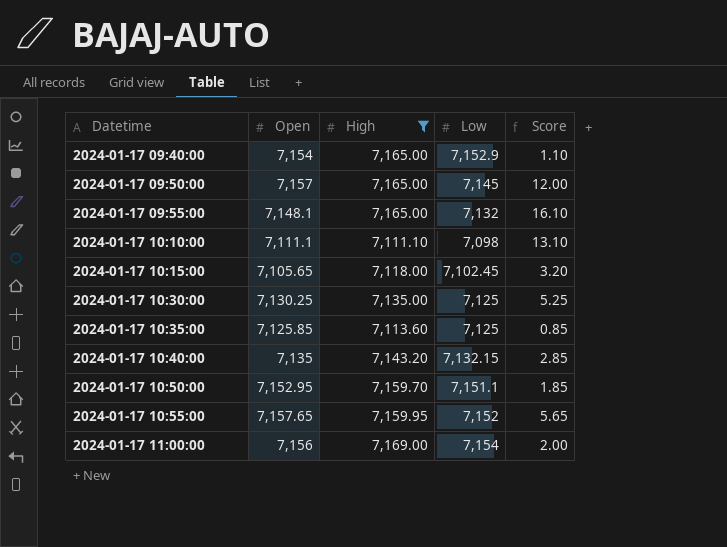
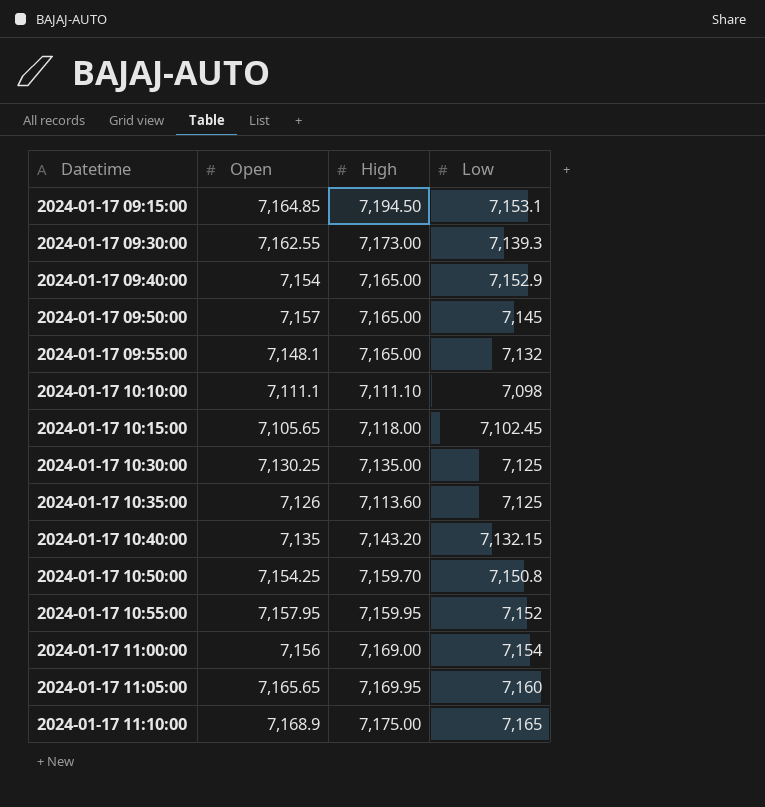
filter: High <= 7,169.00 -> none
column Score | formula: [Open] - [Low] -> none
2024-01-17 10:35:00 | Open: 7,125.85 -> 7,126
2024-01-17 10:50:00 | Open: 7,152.95 -> 7,154.25
2024-01-17 10:50:00 | Low: 7,151.1 -> 7,150.8
2024-01-17 10:55:00 | Open: 7,157.65 -> 7,157.95

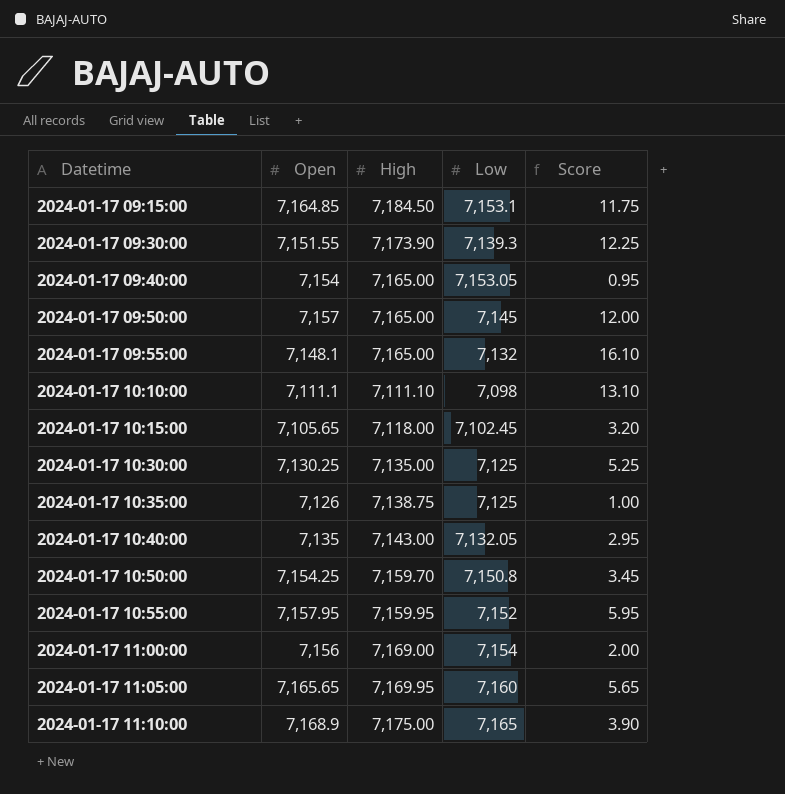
column Score | formula: none -> [Open] - [Low]
2024-01-17 09:15:00 | High: 7,194.50 -> 7,184.50
2024-01-17 09:30:00 | Open: 7,162.55 -> 7,151.55
2024-01-17 09:30:00 | High: 7,173.00 -> 7,173.90
2024-01-17 09:40:00 | Low: 7,152.9 -> 7,153.05
2024-01-17 10:35:00 | High: 7,113.60 -> 7,138.75
2024-01-17 10:40:00 | High: 7,143.20 -> 7,143.00
2024-01-17 10:40:00 | Low: 7,132.15 -> 7,132.05

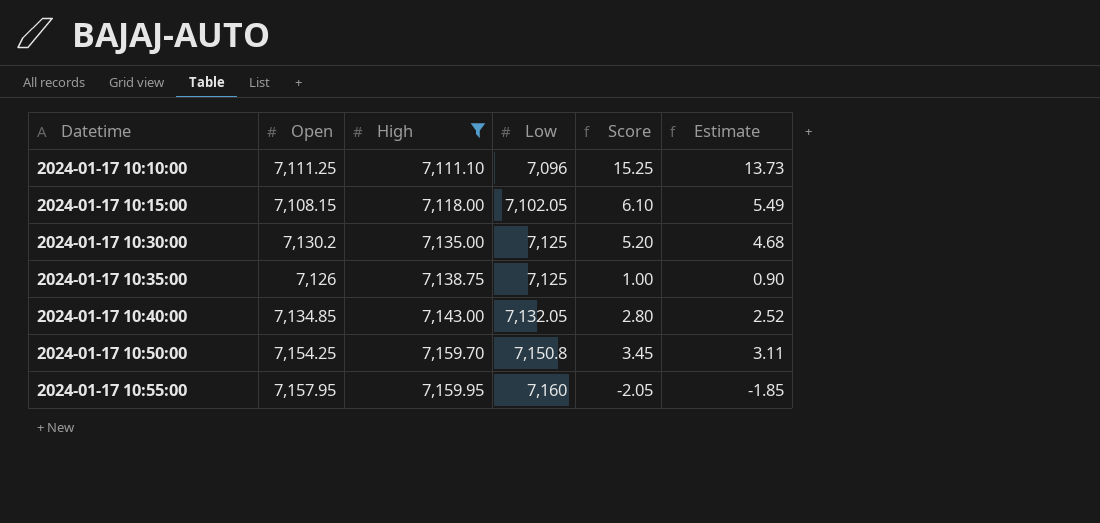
filter: none -> High <= 7,159.95
column Estimate | formula: none -> [Score] * 0.9
2024-01-17 10:10:00 | Open: 7,111.1 -> 7,111.25
2024-01-17 10:10:00 | Low: 7,098 -> 7,096
2024-01-17 10:10:00 | Score: 13.10 -> 15.25
2024-01-17 10:15:00 | Open: 7,105.65 -> 7,108.15
2024-01-17 10:15:00 | Low: 7,102.45 -> 7,102.05
2024-01-17 10:15:00 | Score: 3.20 -> 6.10
2024-01-17 10:30:00 | Open: 7,130.25 -> 7,130.2
2024-01-17 10:30:00 | Score: 5.25 -> 5.20
2024-01-17 10:40:00 | Open: 7,135 -> 7,134.85
2024-01-17 10:40:00 | Score: 2.95 -> 2.80
2024-01-17 10:55:00 | Low: 7,152 -> 7,160
2024-01-17 10:55:00 | Score: 5.95 -> -2.05

